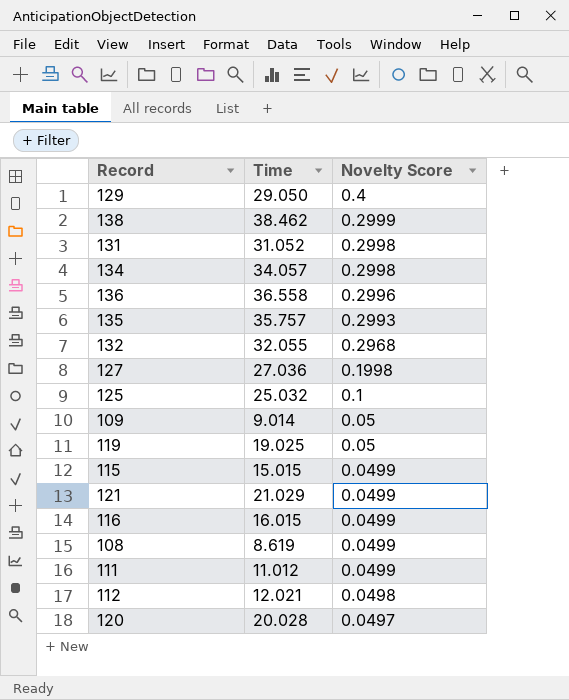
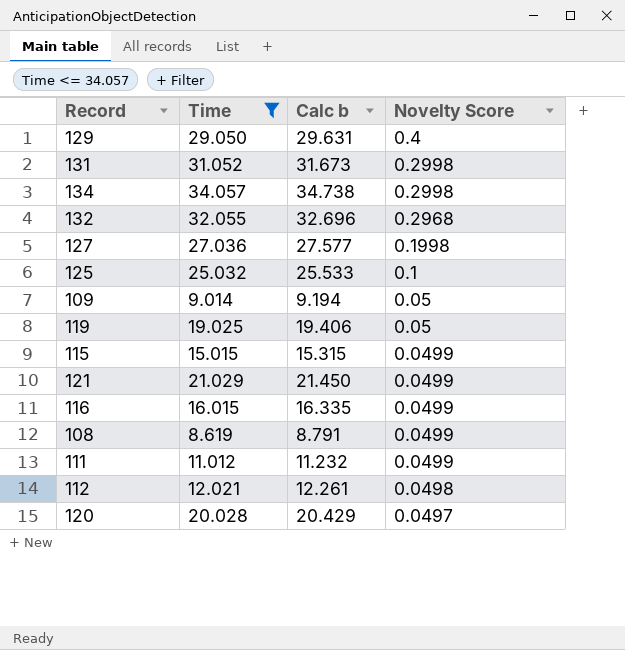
filter: none -> Time <= 34.057
column Calc b | formula: none -> [Time] * 1.02

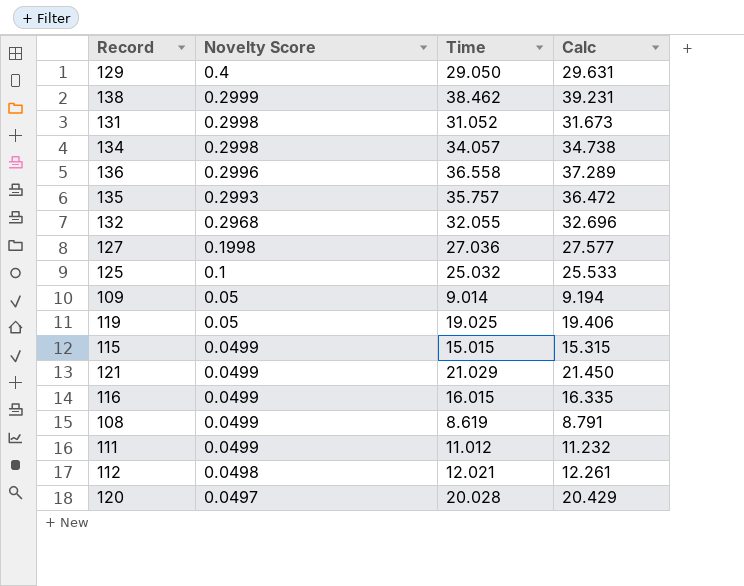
filter: Time <= 34.057 -> none
column Novelty Score | position: 4 -> 2
column name: Calc b -> Calc

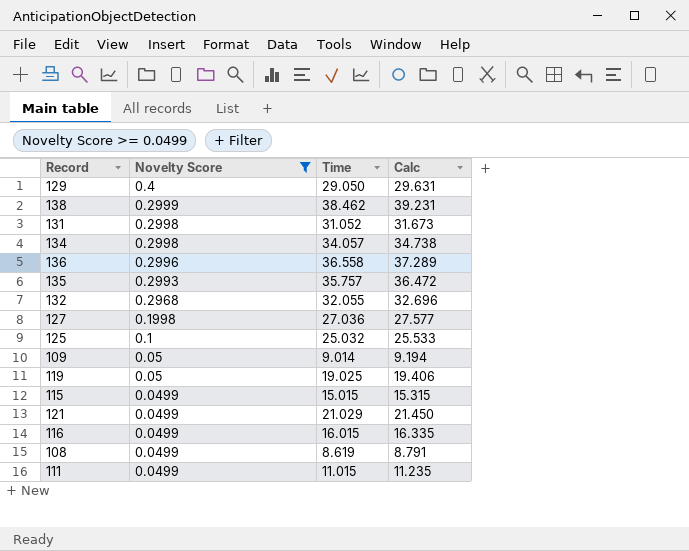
filter: none -> Novelty Score >= 0.0499
111 | Time: 11.012 -> 11.015
111 | Calc: 11.232 -> 11.235

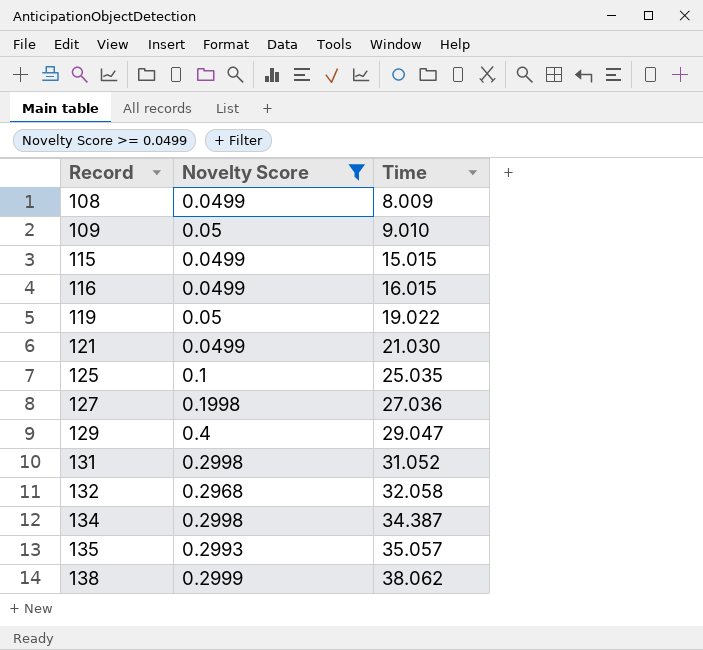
row order: Novelty Score descending -> Record ascending
column Calc | formula: [Time] * 1.02 -> none
row 136: 0.2996 | 36.558 | 37.289 -> none
row 111: 0.0499 | 11.015 | 11.235 -> none
108 | Time: 8.619 -> 8.009
109 | Time: 9.014 -> 9.010
119 | Time: 19.025 -> 19.022
121 | Time: 21.029 -> 21.030
125 | Time: 25.032 -> 25.035
129 | Time: 29.050 -> 29.047
132 | Time: 32.055 -> 32.058
134 | Time: 34.057 -> 34.387
135 | Time: 35.757 -> 35.057
138 | Time: 38.462 -> 38.062

